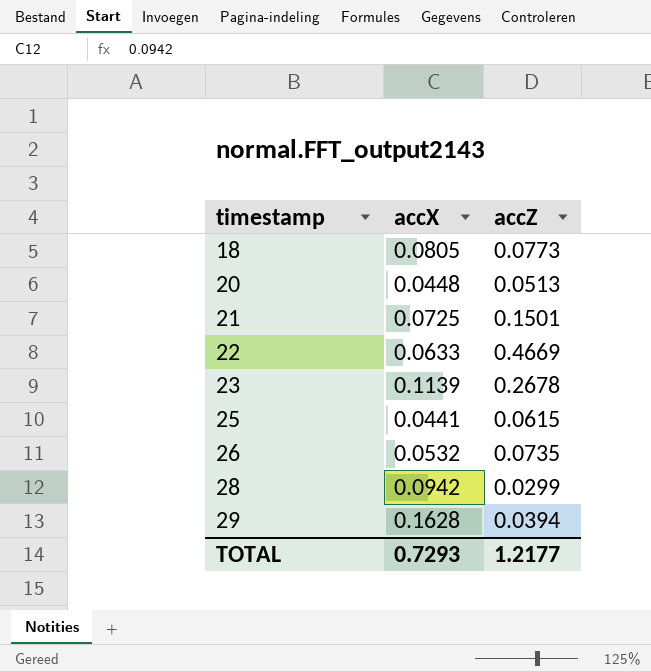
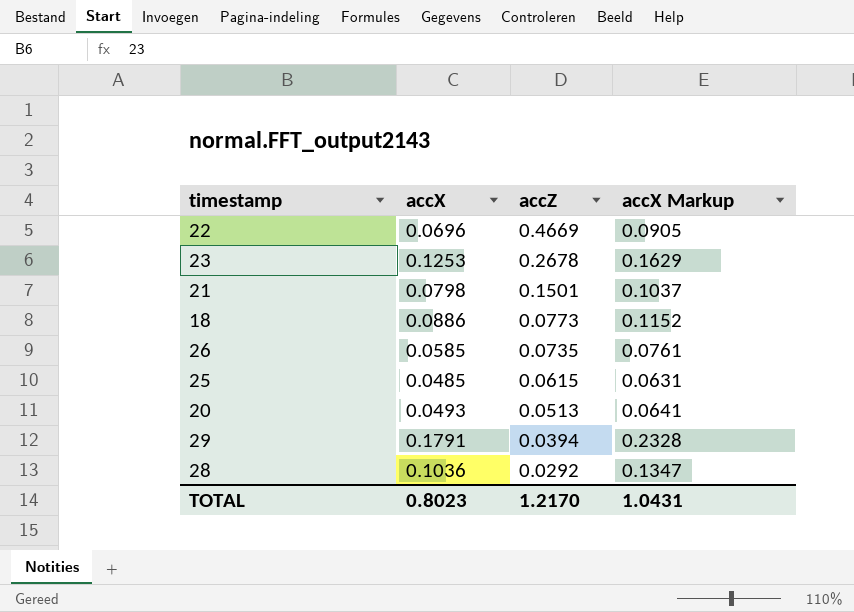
row order: timestamp ascending -> accZ descending
column accX Markup | formula: none -> [accX] * 1.3
22 | accX: 0.0633 -> 0.0696
23 | accX: 0.1139 -> 0.1253
21 | accX: 0.0725 -> 0.0798
18 | accX: 0.0805 -> 0.0886
26 | accX: 0.0532 -> 0.0585
25 | accX: 0.0441 -> 0.0485
20 | accX: 0.0448 -> 0.0493
29 | accX: 0.1628 -> 0.1791
28 | accX: 0.0942 -> 0.1036
28 | accZ: 0.0299 -> 0.0292
TOTAL | accX: 0.7293 -> 0.8023
TOTAL | accZ: 1.2177 -> 1.2170

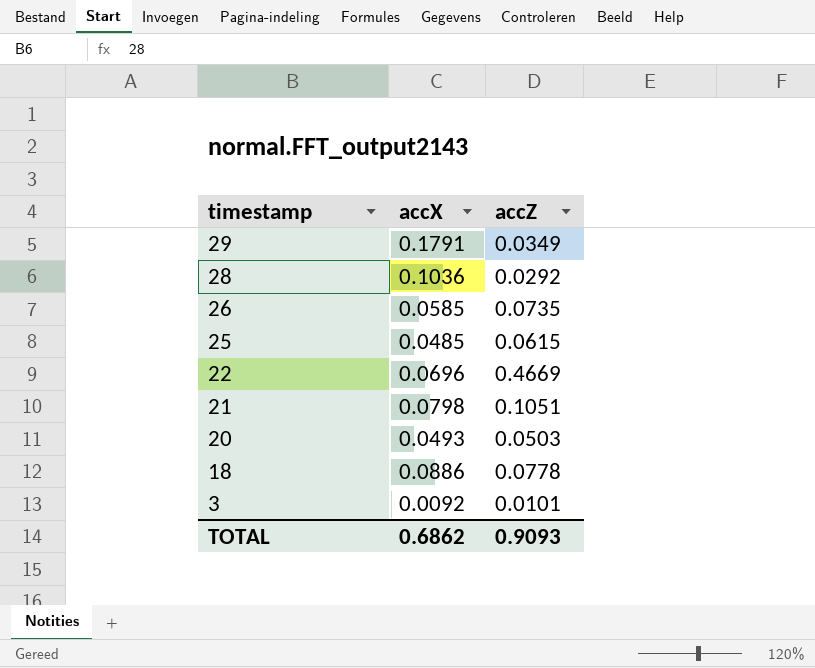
row order: accZ descending -> timestamp descending
column accX Markup | formula: [accX] * 1.3 -> none
row 23: 0.1253 | 0.2678 | 0.1629 -> none
29 | accZ: 0.0394 -> 0.0349
21 | accZ: 0.1501 -> 0.1051
20 | accZ: 0.0513 -> 0.0503
18 | accZ: 0.0773 -> 0.0778
row 3: none -> 0.0092 | 0.0101
TOTAL | accX: 0.8023 -> 0.6862
TOTAL | accZ: 1.2170 -> 0.9093

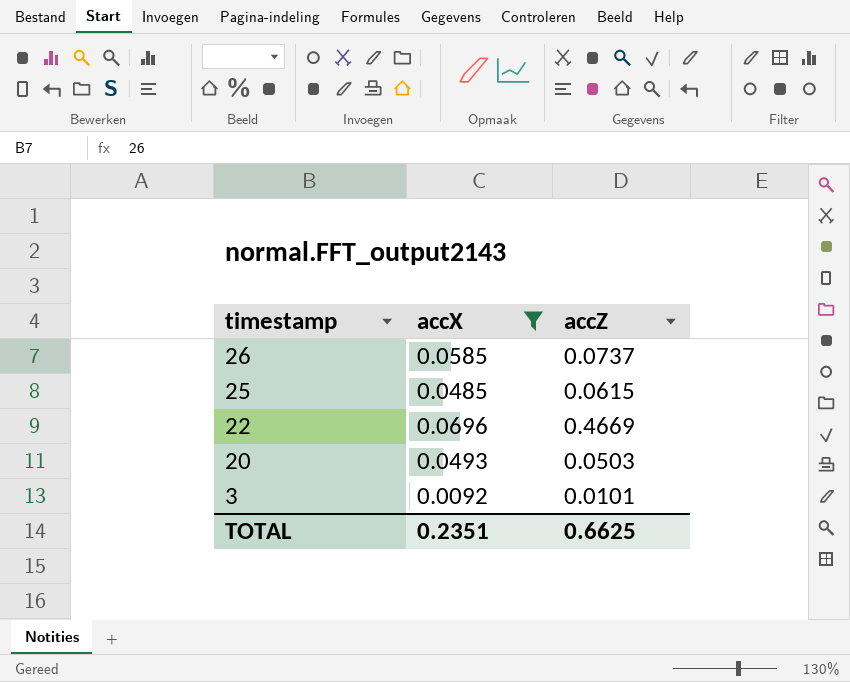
filter: none -> accX <= 0.0696
26 | accZ: 0.0735 -> 0.0737
TOTAL | accX: 0.6862 -> 0.2351
TOTAL | accZ: 0.9093 -> 0.6625

